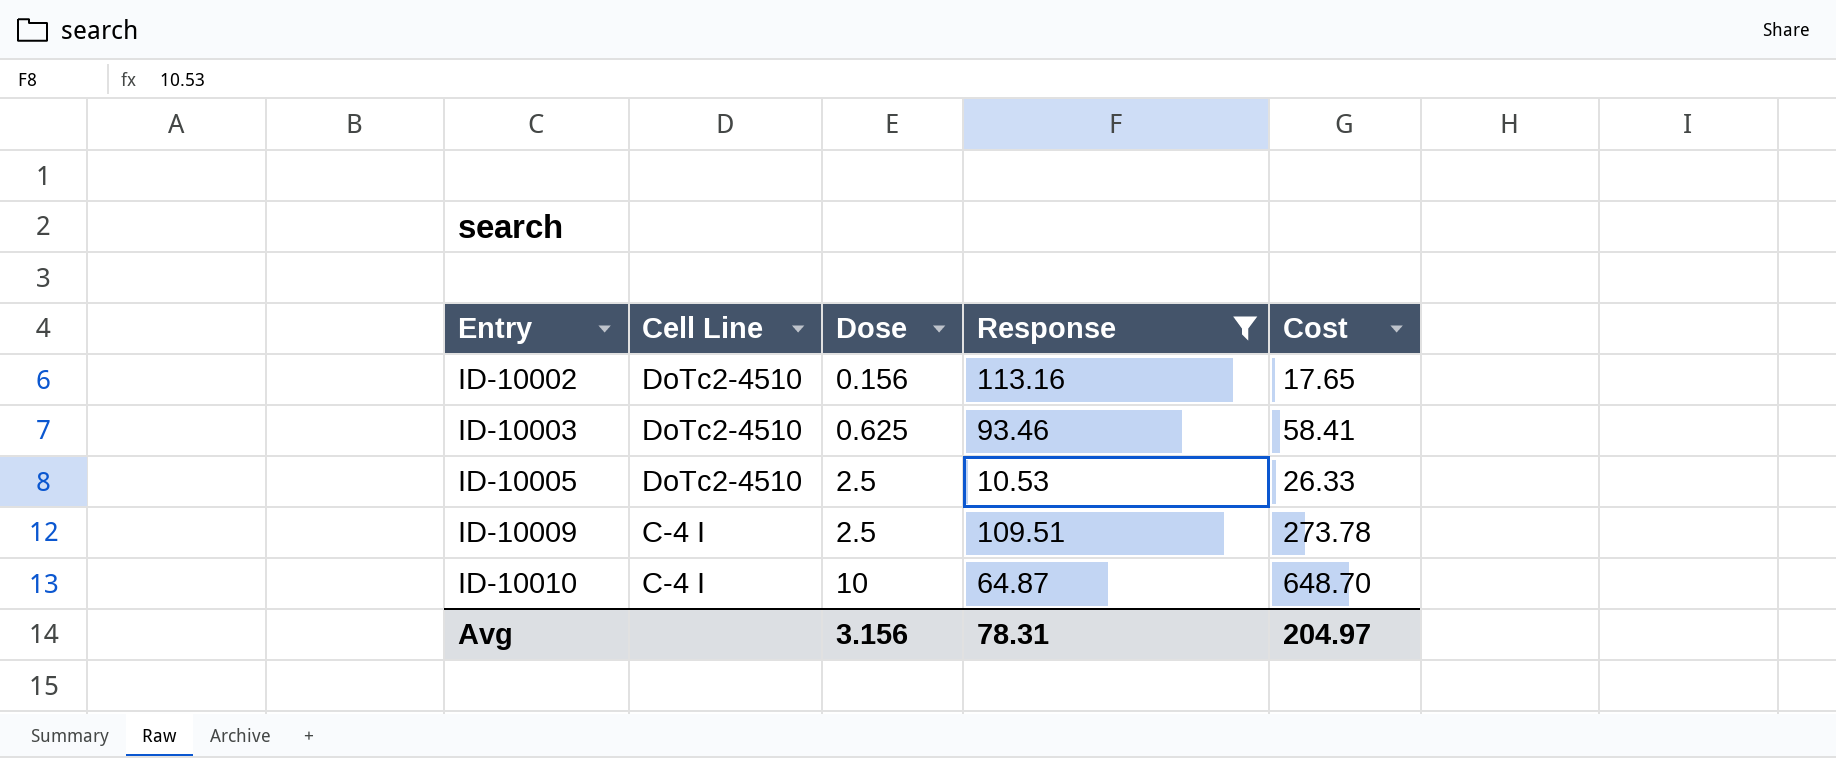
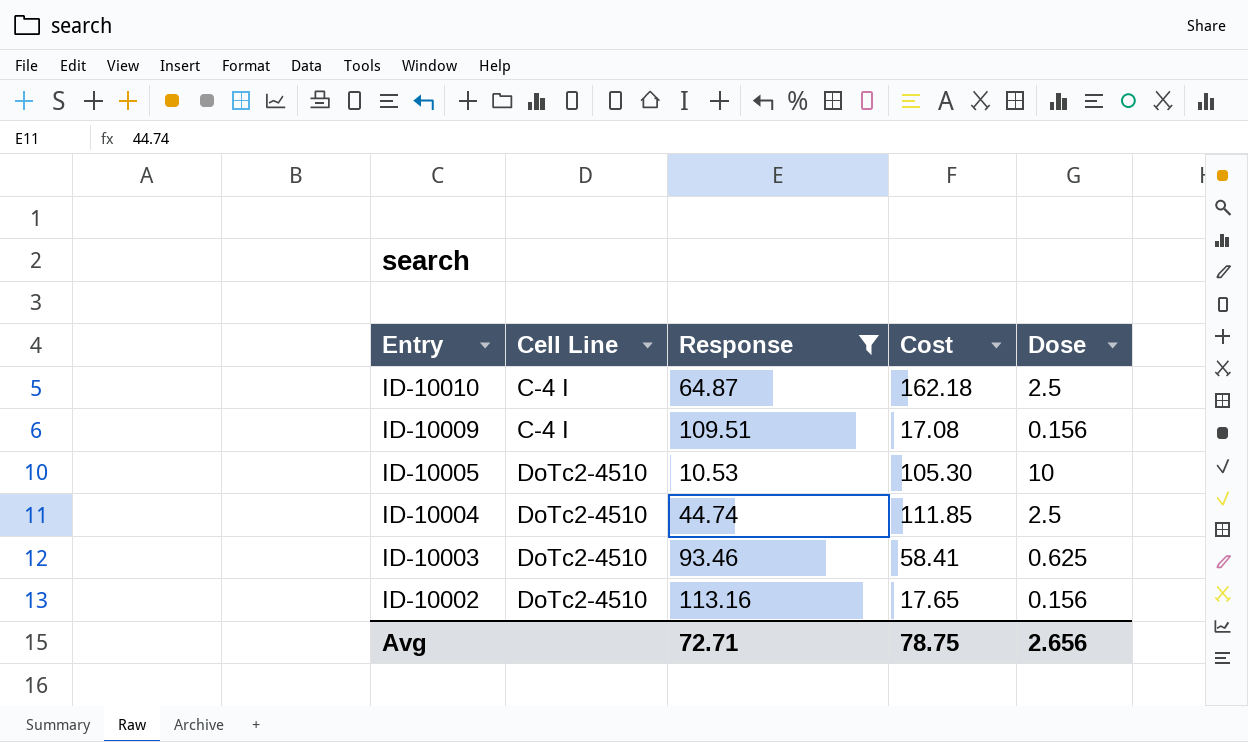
row order: Entry ascending -> Entry descending
column Dose | position: 3 -> 5
ID-10010 | Cost: 648.70 -> 162.18
ID-10010 | Dose: 10 -> 2.5
ID-10009 | Cost: 273.78 -> 17.08
ID-10009 | Dose: 2.5 -> 0.156
ID-10005 | Cost: 26.33 -> 105.30
ID-10005 | Dose: 2.5 -> 10
row ID-10004: none -> DoTc2-4510 | 44.74 | 111.85 | 2.5
Avg | Response: 78.31 -> 72.71
Avg | Cost: 204.97 -> 78.75
Avg | Dose: 3.156 -> 2.656

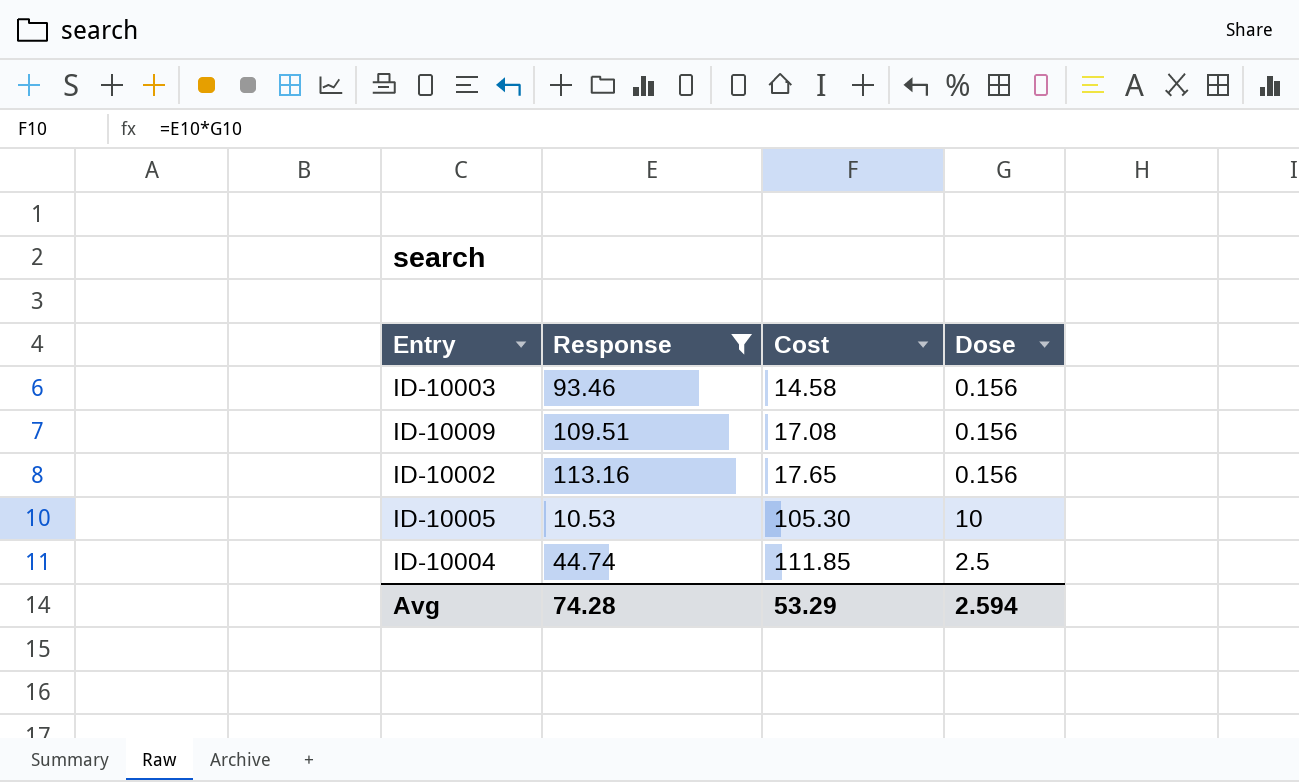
row order: Entry descending -> Cost ascending
column Cell Line | position: 2 -> none
row ID-10010: C-4 I | 64.87 | 162.18 | 2.5 -> none
ID-10003 | Cost: 58.41 -> 14.58
ID-10003 | Dose: 0.625 -> 0.156
Avg | Response: 72.71 -> 74.28
Avg | Cost: 78.75 -> 53.29
Avg | Dose: 2.656 -> 2.594

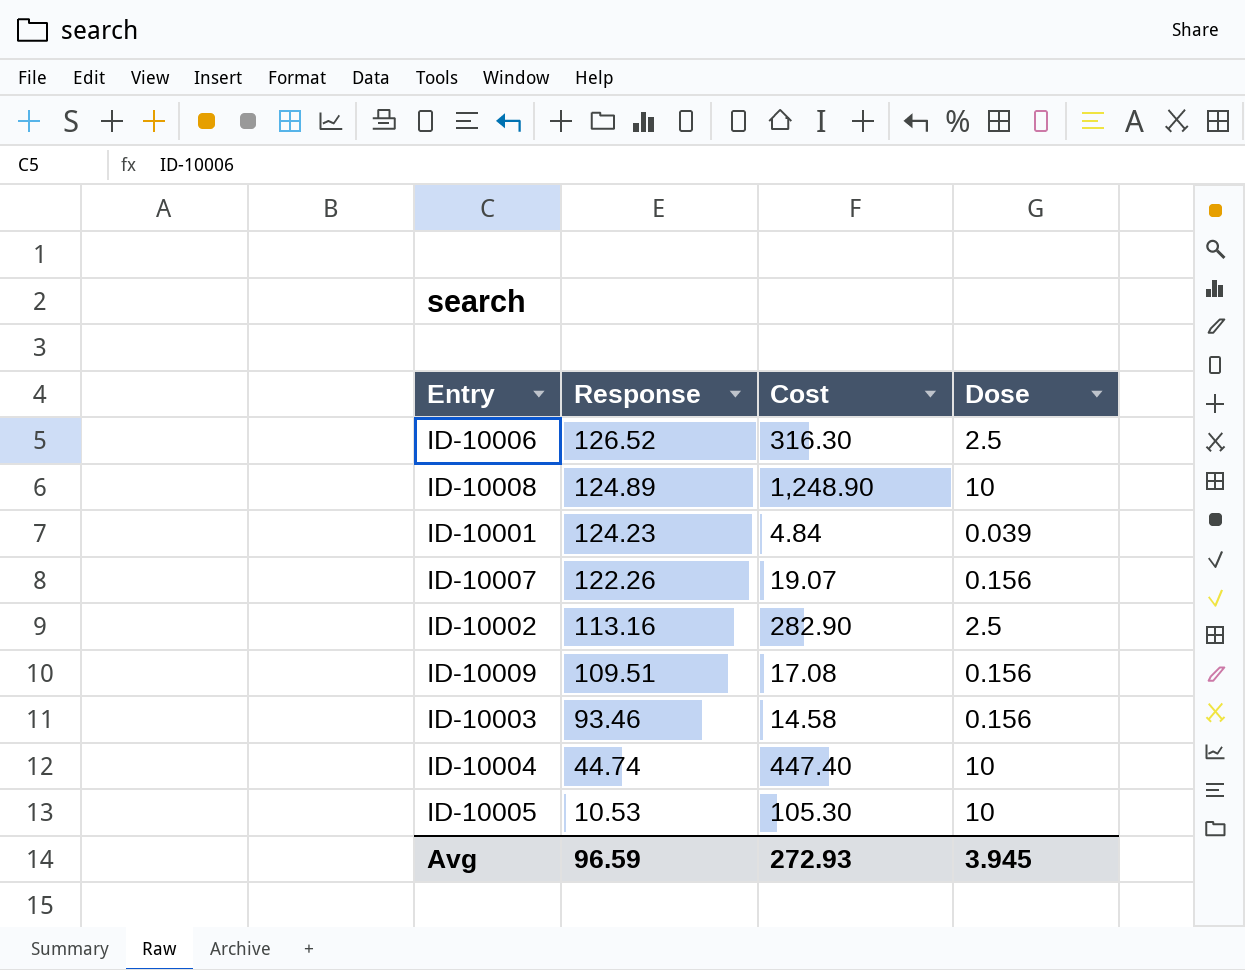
filter: Response <= 113.16 -> none
row order: Cost ascending -> Response descending
ID-10002 | Cost: 17.65 -> 282.90
ID-10002 | Dose: 0.156 -> 2.5
ID-10004 | Cost: 111.85 -> 447.40
ID-10004 | Dose: 2.5 -> 10
Avg | Response: 74.28 -> 96.59
Avg | Cost: 53.29 -> 272.93
Avg | Dose: 2.594 -> 3.945

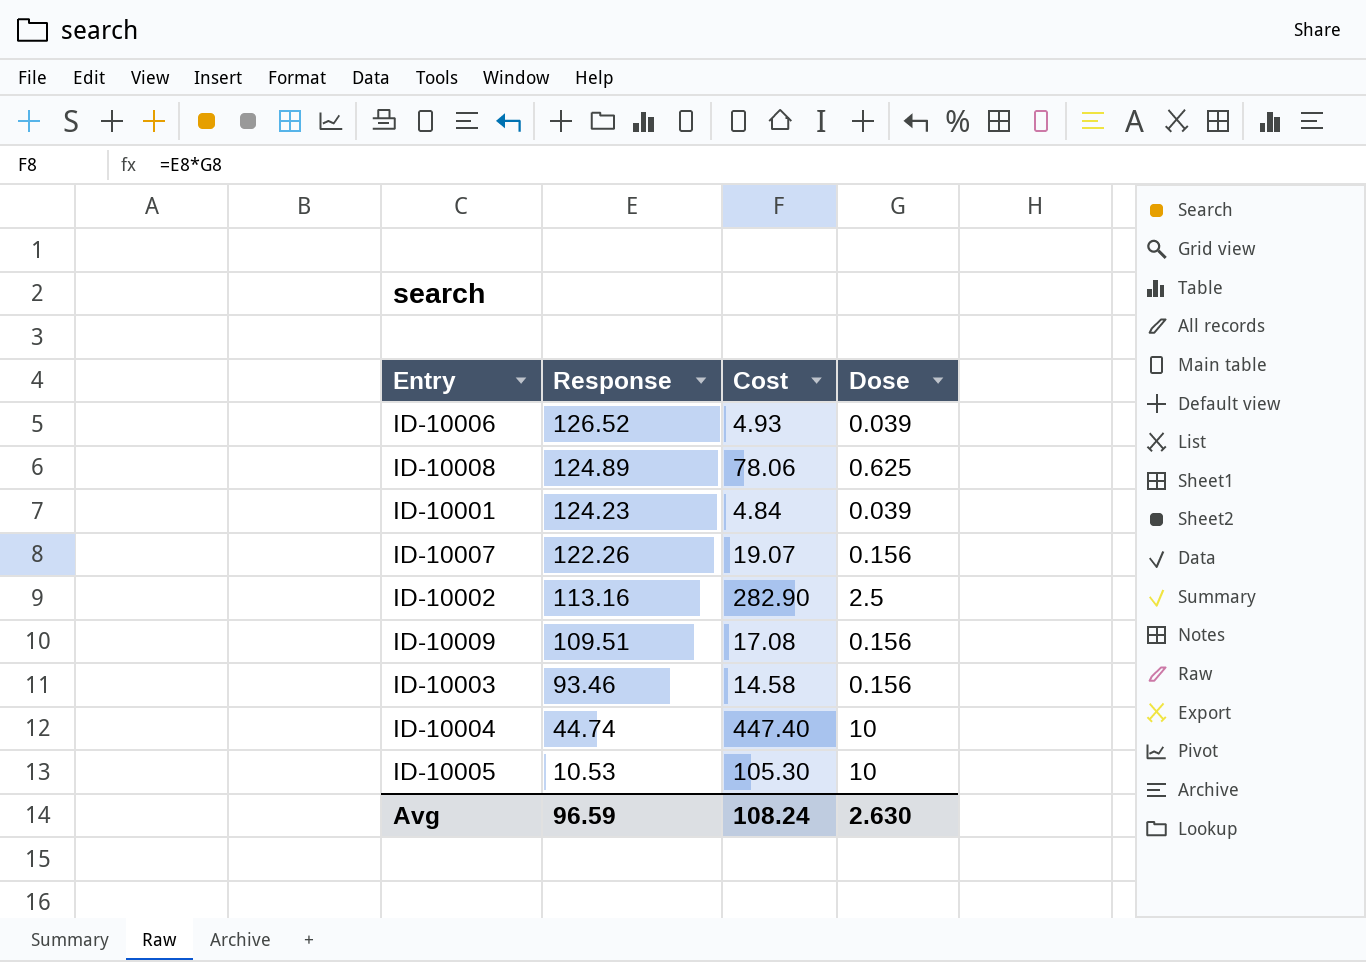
ID-10006 | Cost: 316.30 -> 4.93
ID-10006 | Dose: 2.5 -> 0.039
ID-10008 | Cost: 1,248.90 -> 78.06
ID-10008 | Dose: 10 -> 0.625
Avg | Cost: 272.93 -> 108.24
Avg | Dose: 3.945 -> 2.630

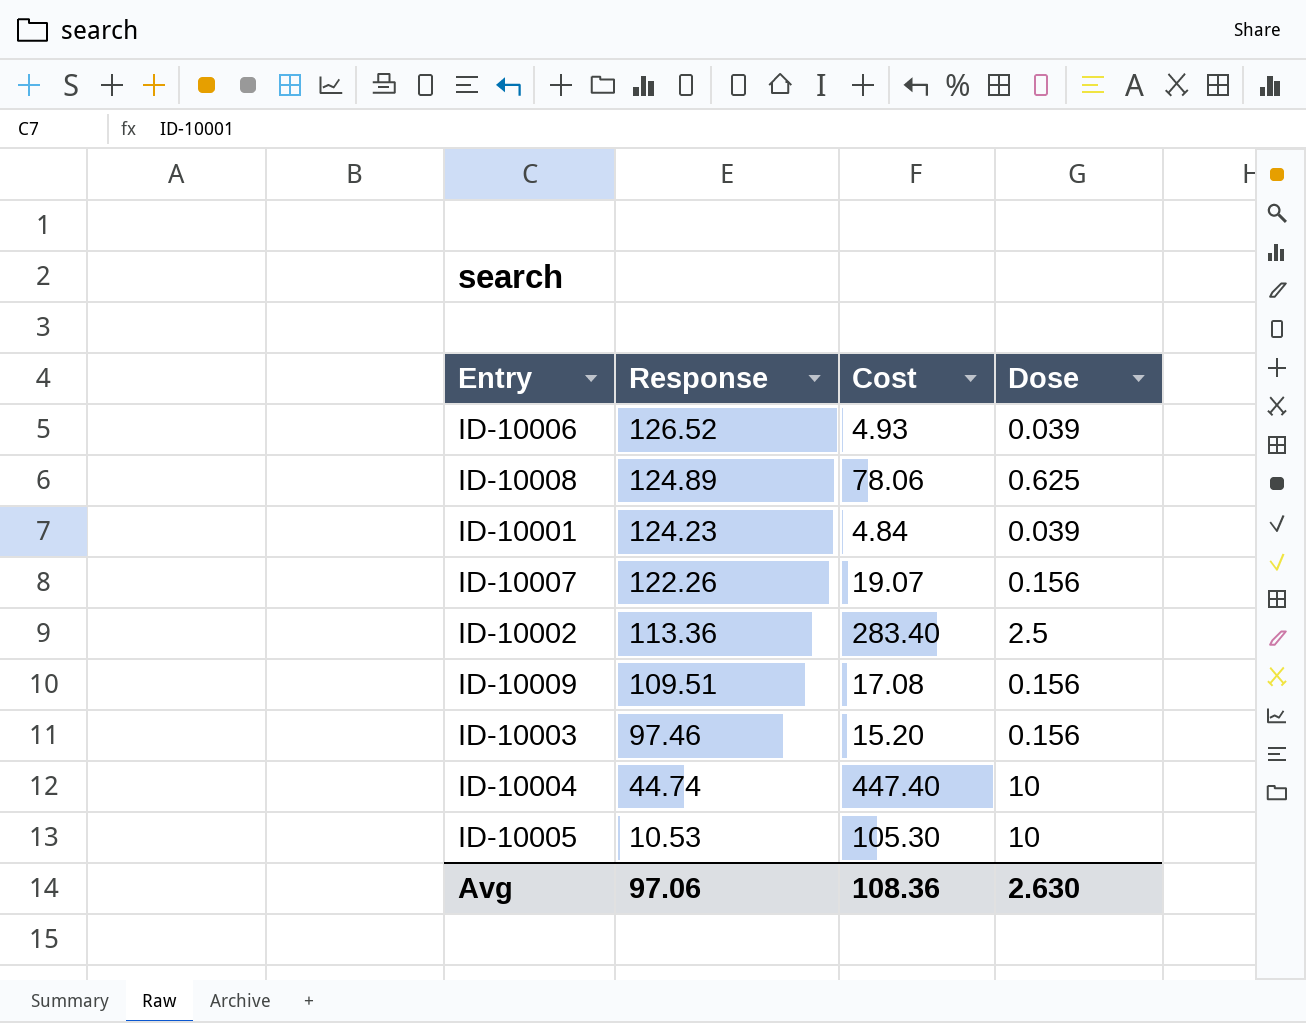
ID-10002 | Response: 113.16 -> 113.36
ID-10002 | Cost: 282.90 -> 283.40
ID-10003 | Response: 93.46 -> 97.46
ID-10003 | Cost: 14.58 -> 15.20
Avg | Response: 96.59 -> 97.06
Avg | Cost: 108.24 -> 108.36

